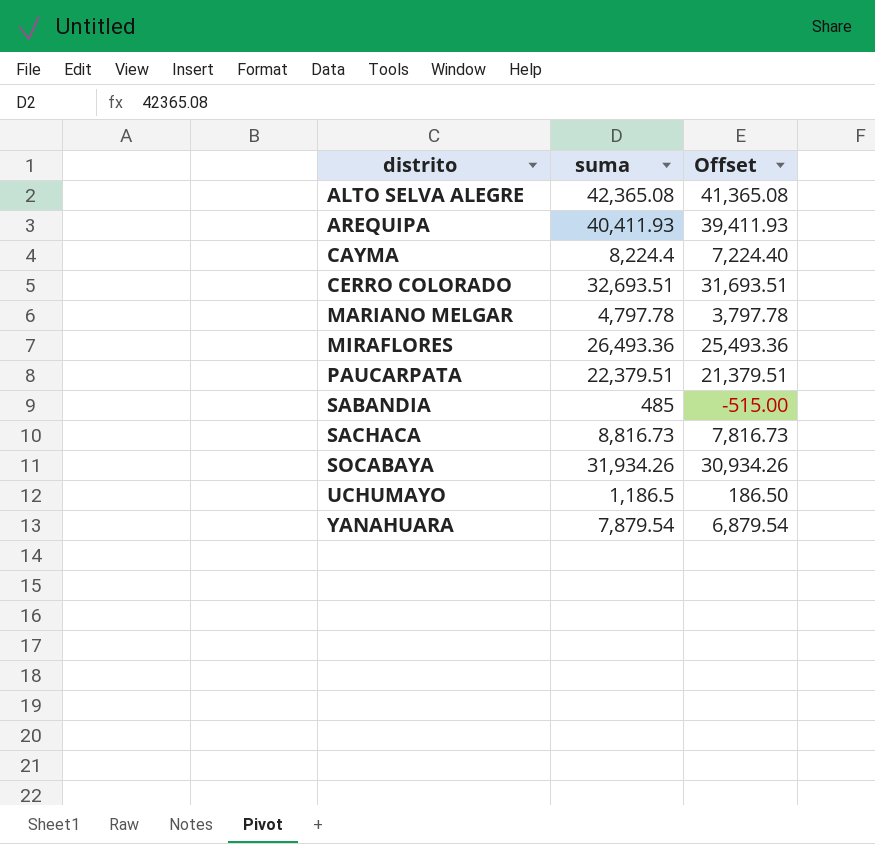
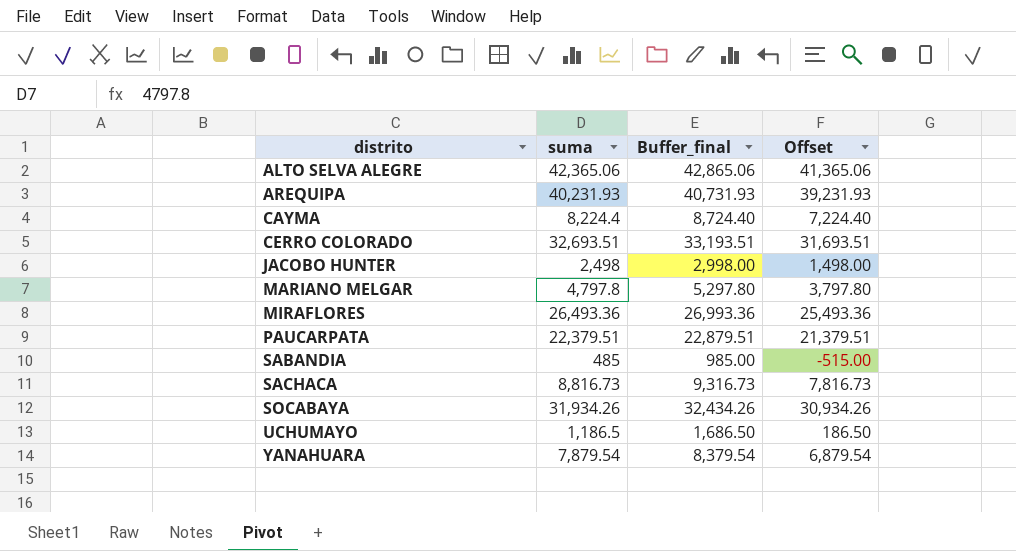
column Buffer_final | formula: none -> [suma] + 500
ALTO SELVA ALEGRE | suma: 42,365.08 -> 42,365.06
ALTO SELVA ALEGRE | Offset: 41,365.08 -> 41,365.06
AREQUIPA | suma: 40,411.93 -> 40,231.93
AREQUIPA | Offset: 39,411.93 -> 39,231.93
row JACOBO HUNTER: none -> 2,498 | 2,998.00 | 1,498.00
MARIANO MELGAR | suma: 4,797.78 -> 4,797.8
MARIANO MELGAR | Offset: 3,797.78 -> 3,797.80

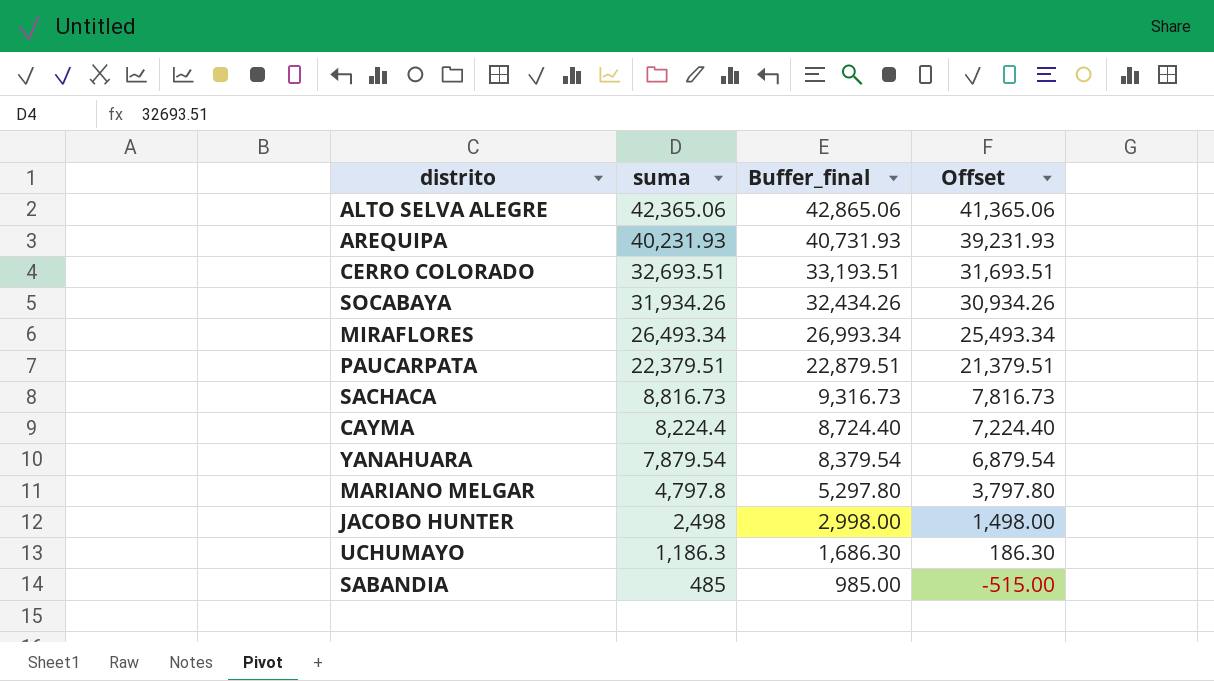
row order: distrito ascending -> suma descending
MIRAFLORES | suma: 26,493.36 -> 26,493.34
MIRAFLORES | Buffer_final: 26,993.36 -> 26,993.34
MIRAFLORES | Offset: 25,493.36 -> 25,493.34
UCHUMAYO | suma: 1,186.5 -> 1,186.3
UCHUMAYO | Buffer_final: 1,686.50 -> 1,686.30
UCHUMAYO | Offset: 186.50 -> 186.30

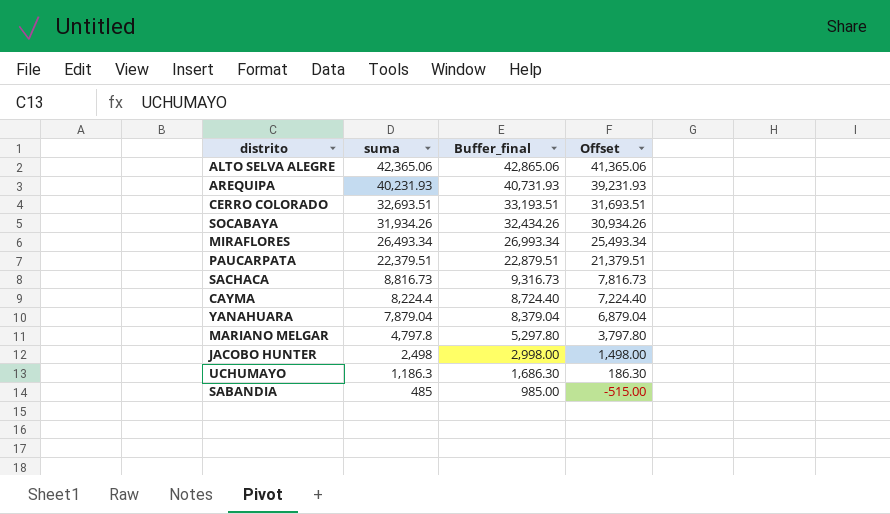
YANAHUARA | suma: 7,879.54 -> 7,879.04
YANAHUARA | Buffer_final: 8,379.54 -> 8,379.04
YANAHUARA | Offset: 6,879.54 -> 6,879.04

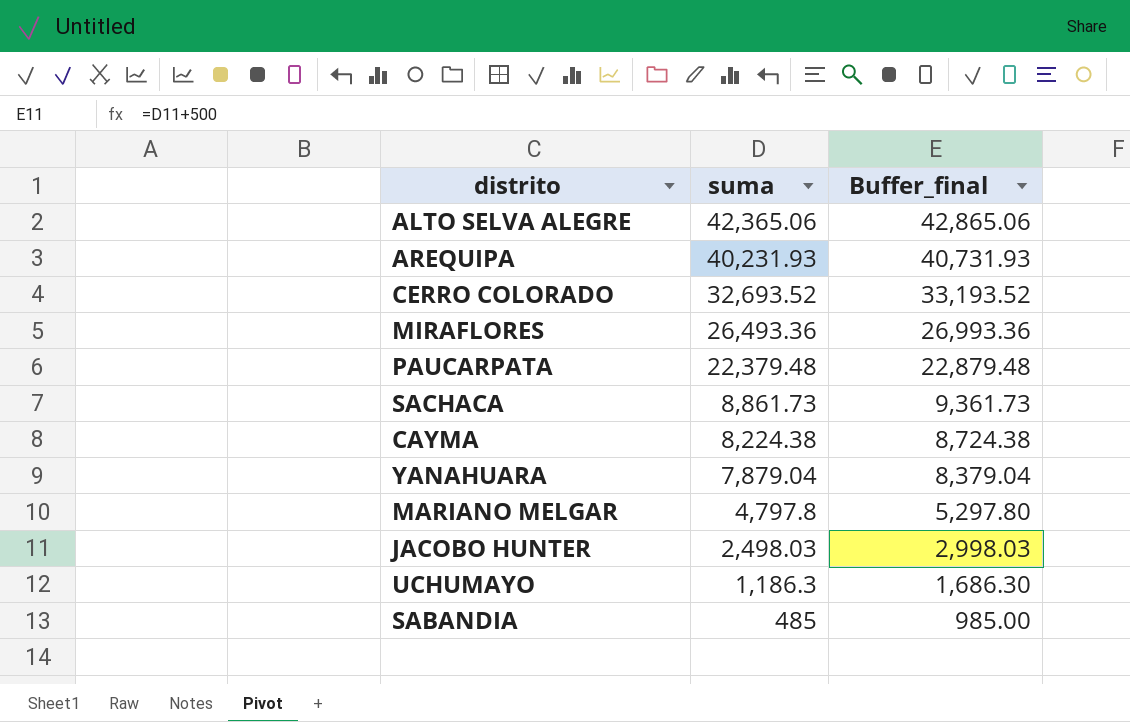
column Offset | formula: [suma] - 1000 -> none
row SOCABAYA: 31,934.26 | 32,434.26 | 30,934.26 -> none
CERRO COLORADO | suma: 32,693.51 -> 32,693.52
CERRO COLORADO | Buffer_final: 33,193.51 -> 33,193.52
MIRAFLORES | suma: 26,493.34 -> 26,493.36
MIRAFLORES | Buffer_final: 26,993.34 -> 26,993.36
PAUCARPATA | suma: 22,379.51 -> 22,379.48
PAUCARPATA | Buffer_final: 22,879.51 -> 22,879.48
SACHACA | suma: 8,816.73 -> 8,861.73
SACHACA | Buffer_final: 9,316.73 -> 9,361.73
CAYMA | suma: 8,224.4 -> 8,224.38
CAYMA | Buffer_final: 8,724.40 -> 8,724.38
JACOBO HUNTER | suma: 2,498 -> 2,498.03
JACOBO HUNTER | Buffer_final: 2,998.00 -> 2,998.03

